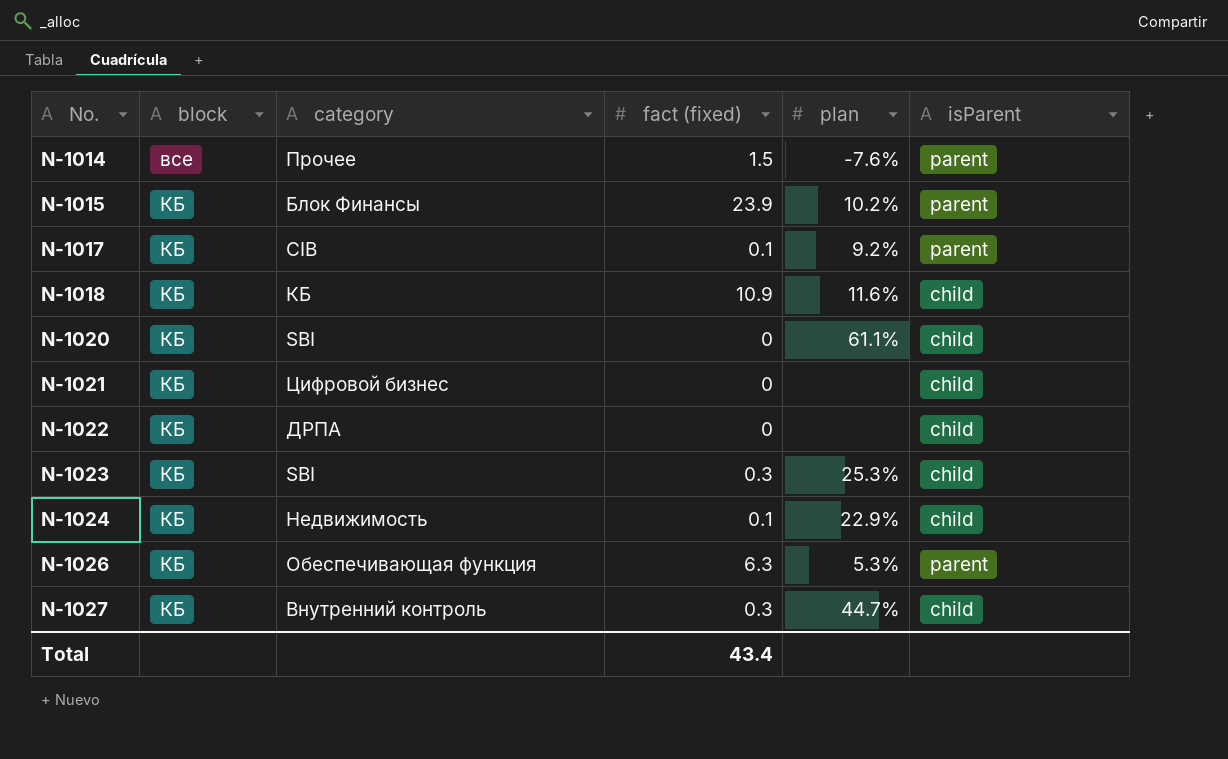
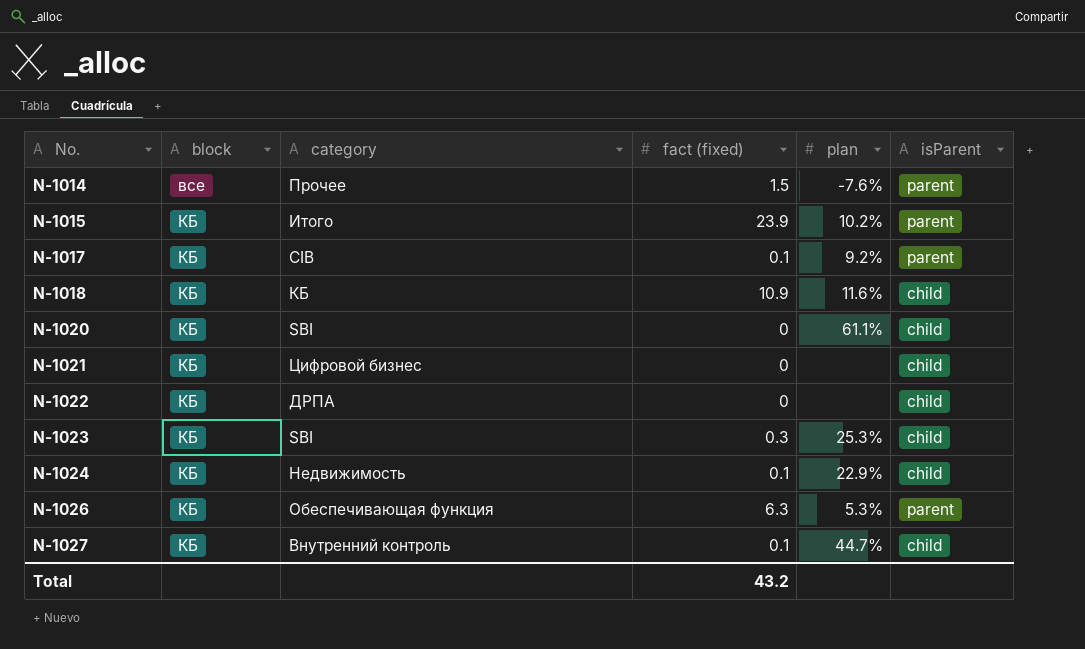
N-1015 | category: Блок Финанcы -> Итого
N-1027 | fact (fixed): 0.3 -> 0.1
Total | fact (fixed): 43.4 -> 43.2

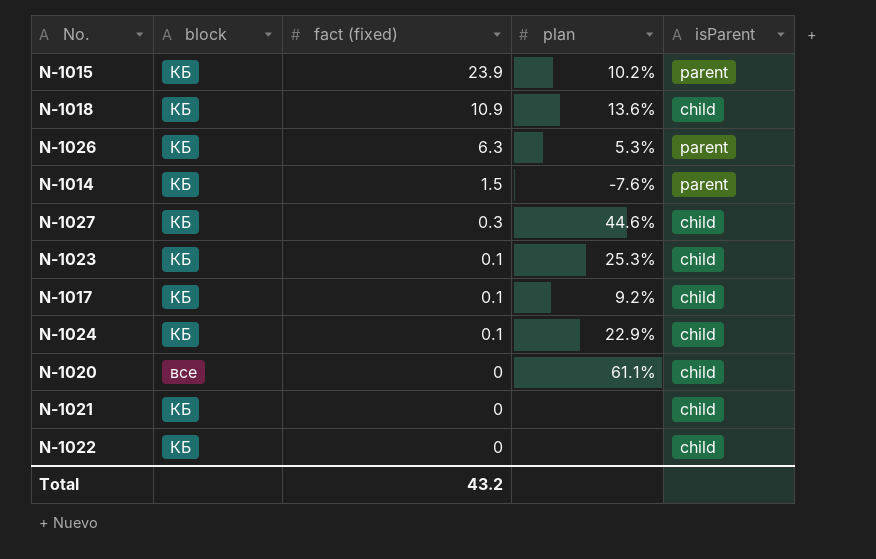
row order: No. ascending -> fact (fixed) descending
column category | position: 3 -> none
N-1018 | plan: 11.6% -> 13.6%
N-1014 | block: все -> КБ
N-1027 | fact (fixed): 0.1 -> 0.3
N-1027 | plan: 44.7% -> 44.6%
N-1023 | fact (fixed): 0.3 -> 0.1
N-1017 | isParent: parent -> child
N-1020 | block: КБ -> все

